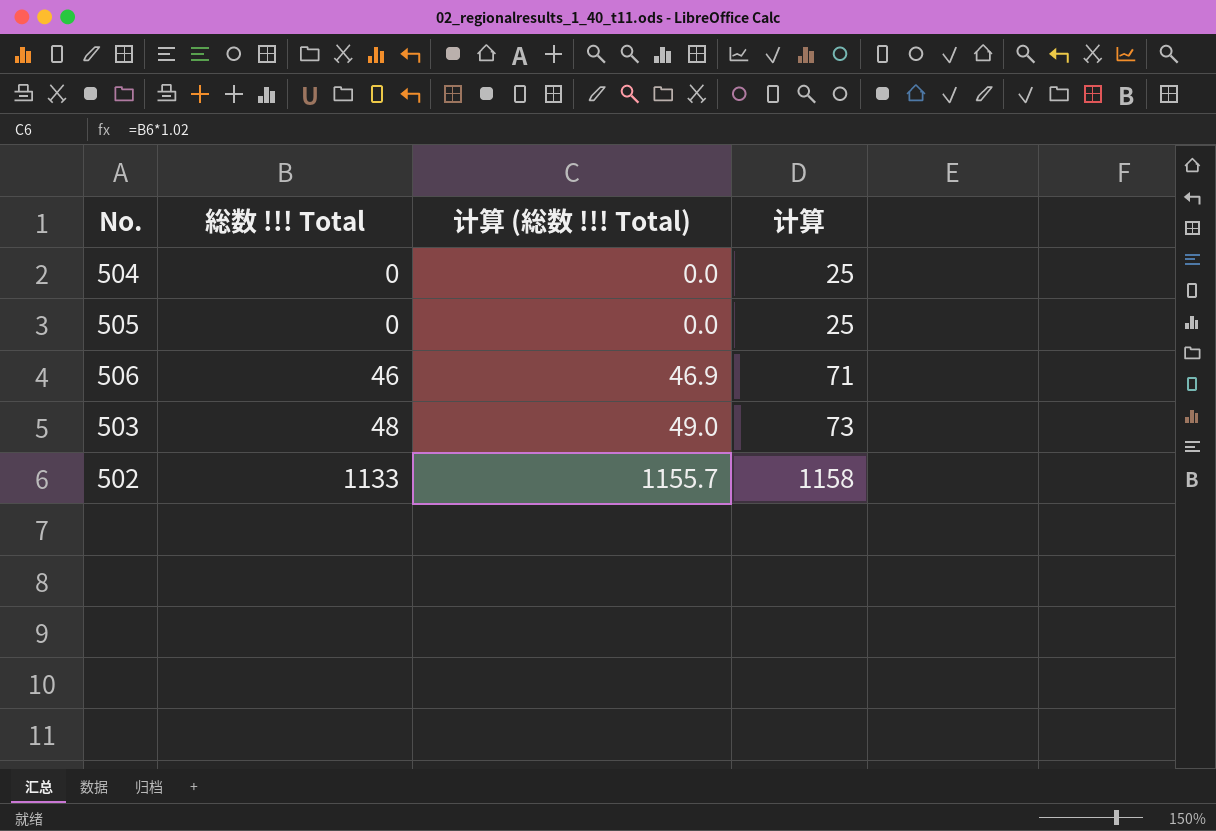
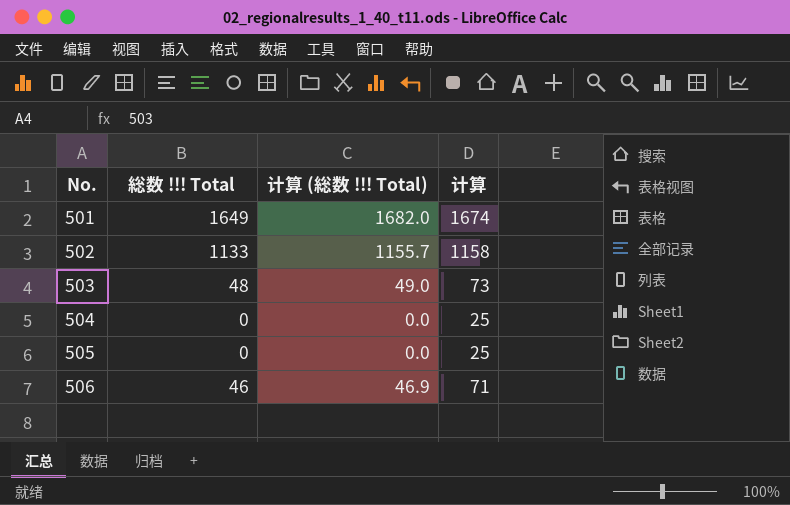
row order: 総数 !!! Total ascending -> No. ascending
row 501: none -> 1649 | 1682.0 | 1674

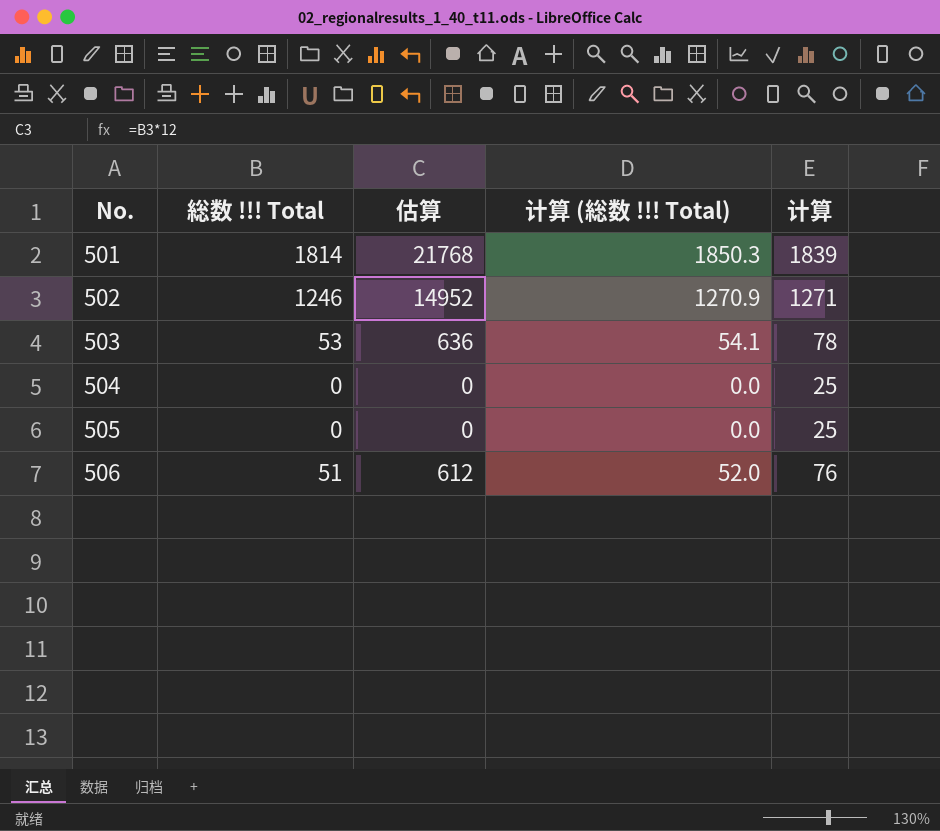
column 估算 | formula: none -> [総数 !!! Total] * 12
501 | 総数 !!! Total: 1649 -> 1814
501 | 计算 (総数 !!! Total): 1682.0 -> 1850.3
501 | 计算: 1674 -> 1839
502 | 総数 !!! Total: 1133 -> 1246
502 | 计算 (総数 !!! Total): 1155.7 -> 1270.9
502 | 计算: 1158 -> 1271
503 | 総数 !!! Total: 48 -> 53
503 | 计算 (総数 !!! Total): 49.0 -> 54.1
503 | 计算: 73 -> 78
506 | 総数 !!! Total: 46 -> 51
506 | 计算 (総数 !!! Total): 46.9 -> 52.0
506 | 计算: 71 -> 76

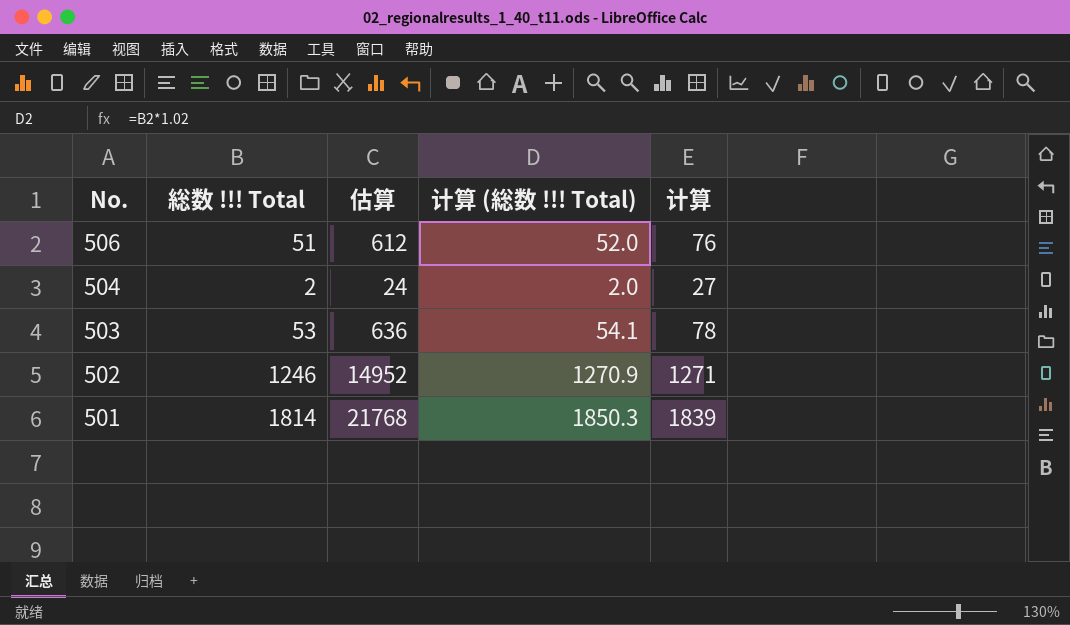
row order: No. ascending -> No. descending
row 505: 0 | 0 | 0.0 | 25 -> none
504 | 総数 !!! Total: 0 -> 2
504 | 估算: 0 -> 24
504 | 计算 (総数 !!! Total): 0.0 -> 2.0
504 | 计算: 25 -> 27

